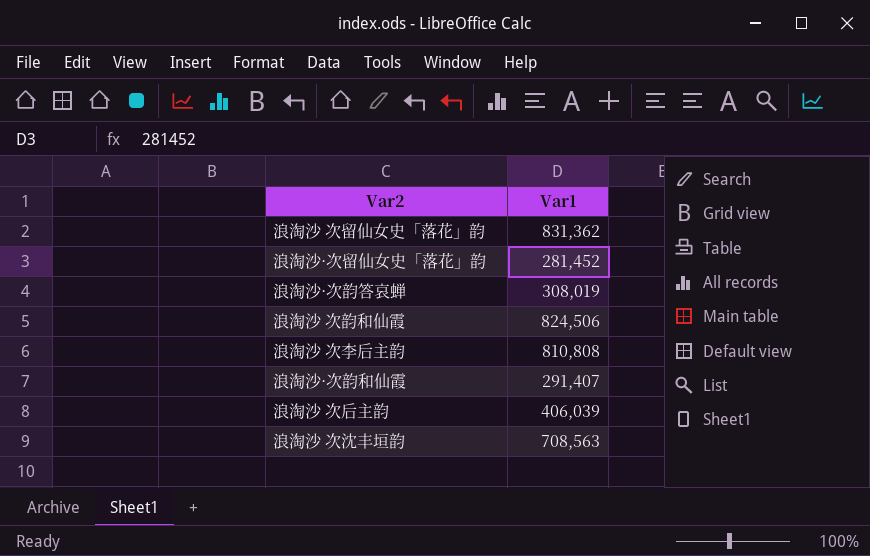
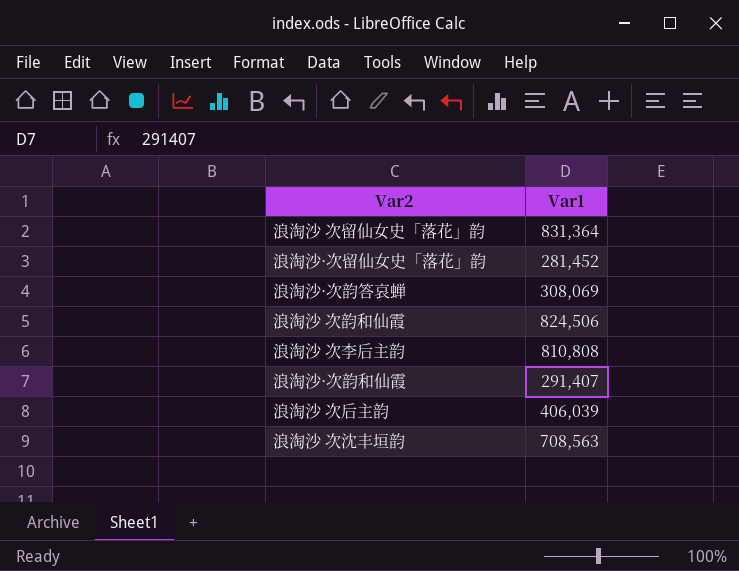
浪淘沙 次留仙女史「落花」韵 | Var1: 831,362 -> 831,364
浪淘沙·次韵答哀蝉 | Var1: 308,019 -> 308,069

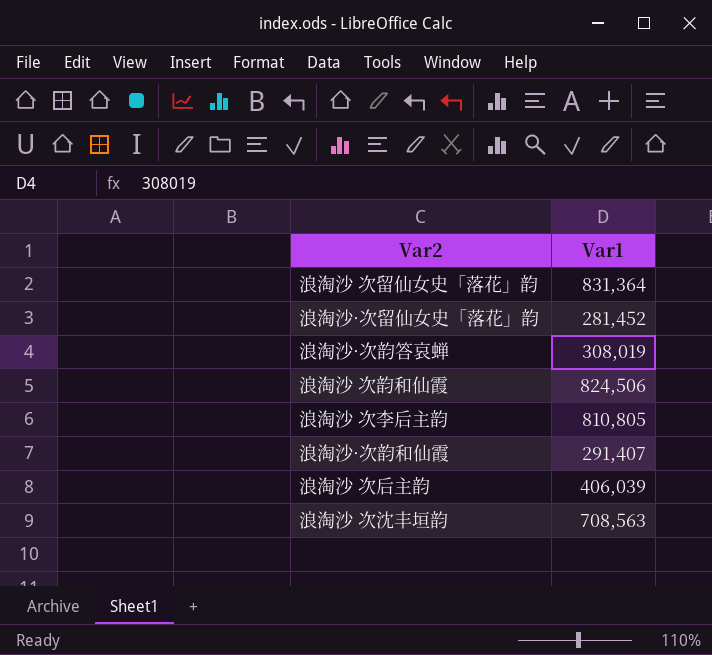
浪淘沙·次韵答哀蝉 | Var1: 308,069 -> 308,019
浪淘沙 次李后主韵 | Var1: 810,808 -> 810,805

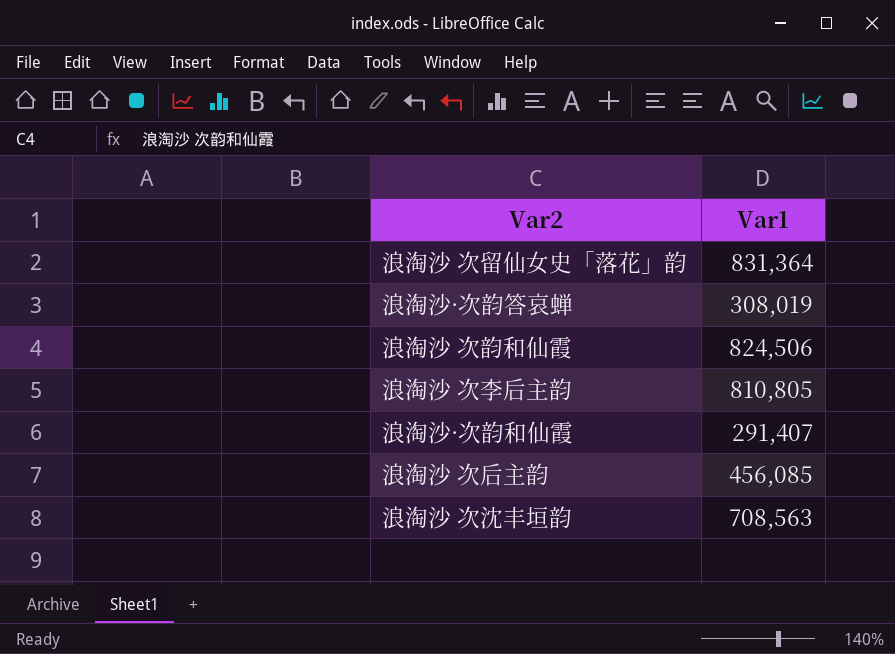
row 浪淘沙·次留仙女史「落花」韵: 281,452 -> none
浪淘沙 次后主韵 | Var1: 406,039 -> 456,085

